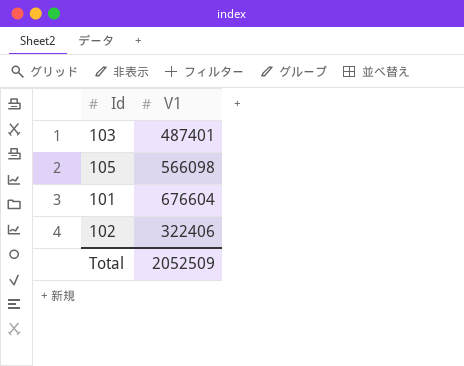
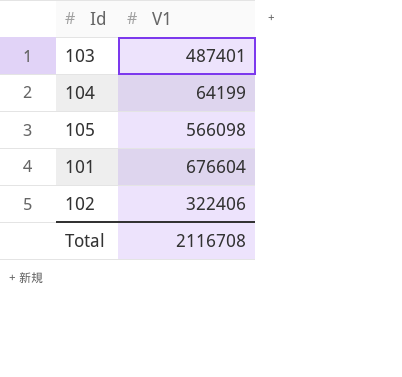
row 104: none -> 64199
Total | V1: 2052509 -> 2116708

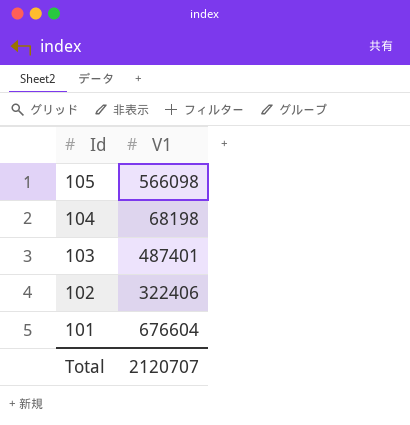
row order: none -> Id descending
104 | V1: 64199 -> 68198
Total | V1: 2116708 -> 2120707

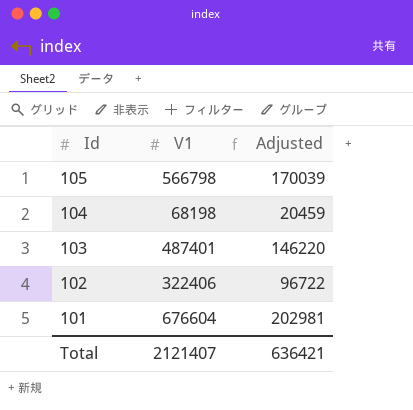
column Adjusted | formula: none -> [V1] * 0.3
105 | V1: 566098 -> 566798
Total | V1: 2120707 -> 2121407

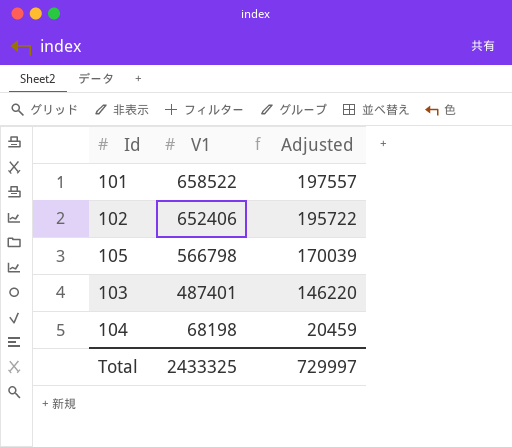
row order: Id descending -> V1 descending
101 | V1: 676604 -> 658522
101 | Adjusted: 202981 -> 197557
102 | V1: 322406 -> 652406
102 | Adjusted: 96722 -> 195722
Total | V1: 2121407 -> 2433325
Total | Adjusted: 636421 -> 729997

